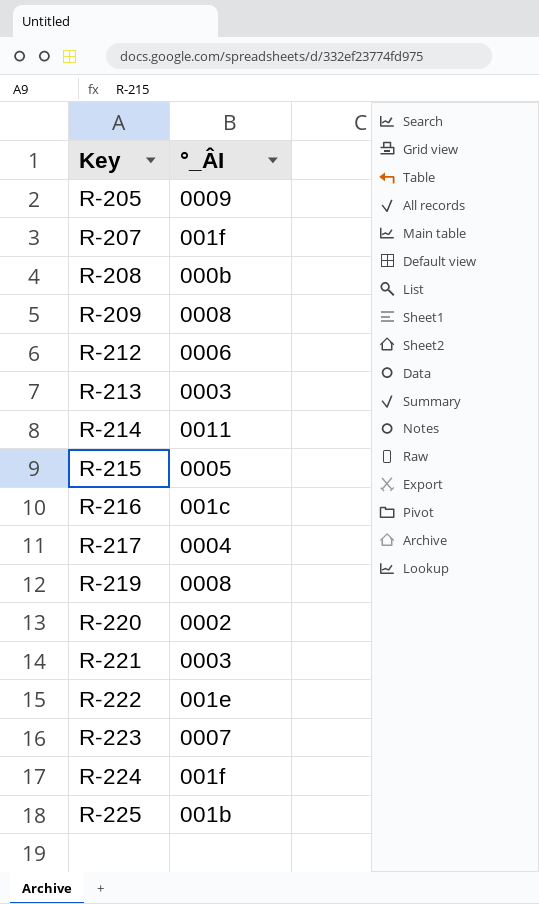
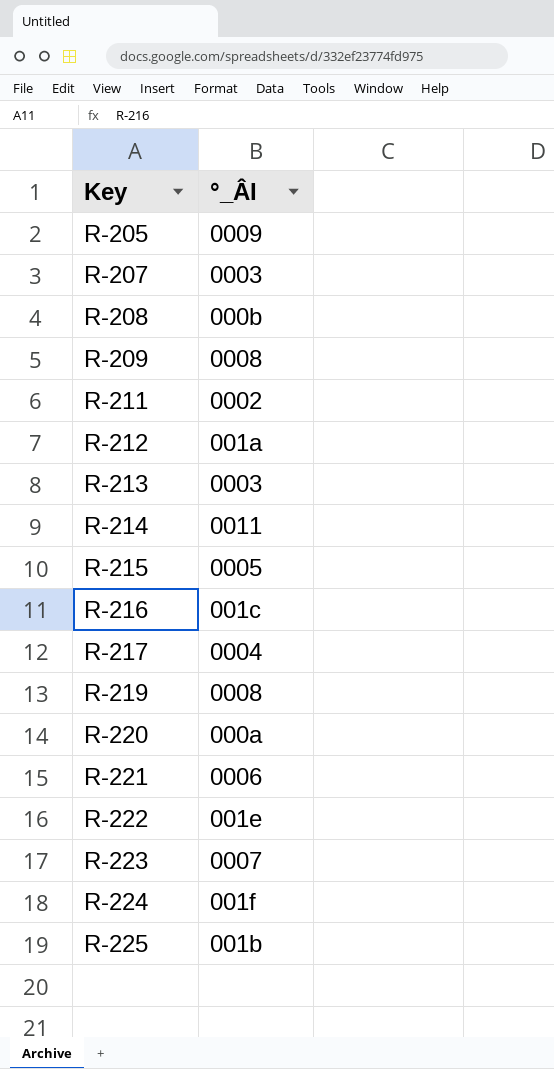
R-207 | °_ÂI: 001f -> 0003
row R-211: none -> 0002
R-212 | °_ÂI: 0006 -> 001a
R-220 | °_ÂI: 0002 -> 000a
R-221 | °_ÂI: 0003 -> 0006

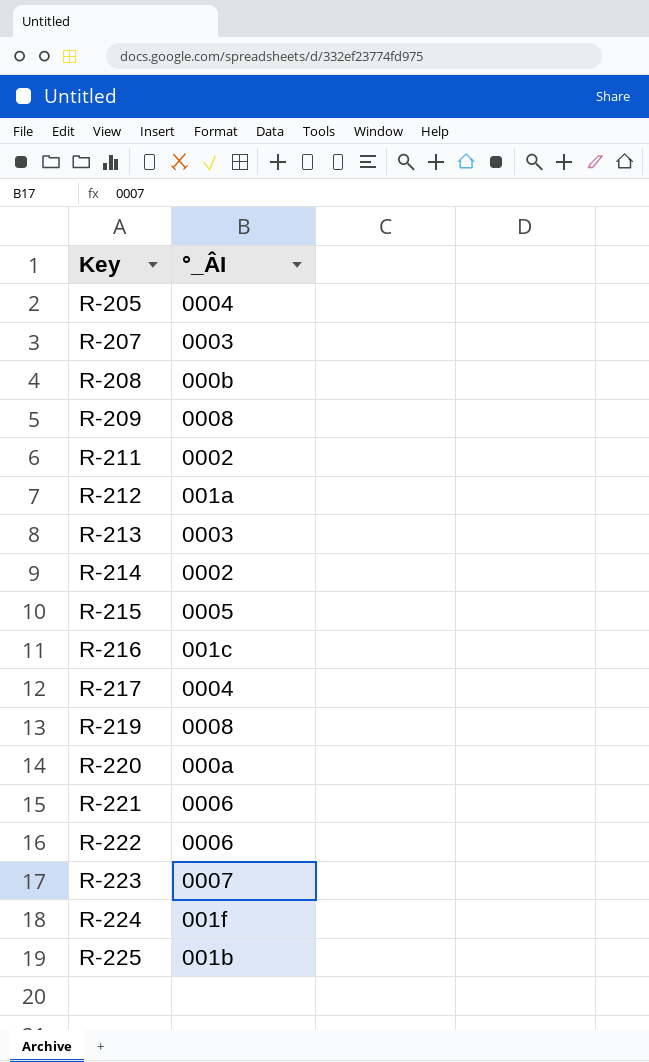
R-205 | °_ÂI: 0009 -> 0004
R-214 | °_ÂI: 0011 -> 0002
R-222 | °_ÂI: 001e -> 0006

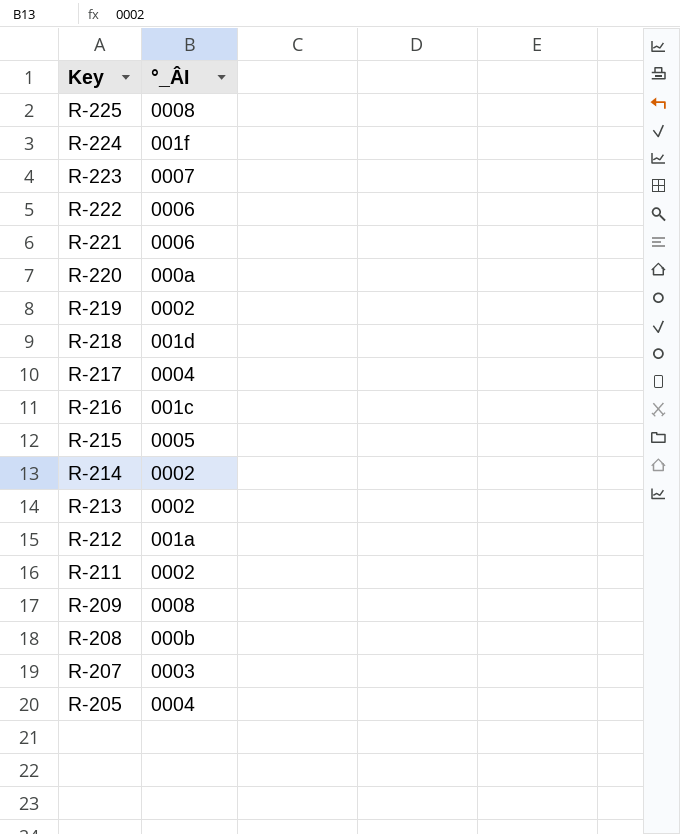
row order: Key ascending -> Key descending
R-225 | °_ÂI: 001b -> 0008
R-219 | °_ÂI: 0008 -> 0002
row R-218: none -> 001d
R-213 | °_ÂI: 0003 -> 0002

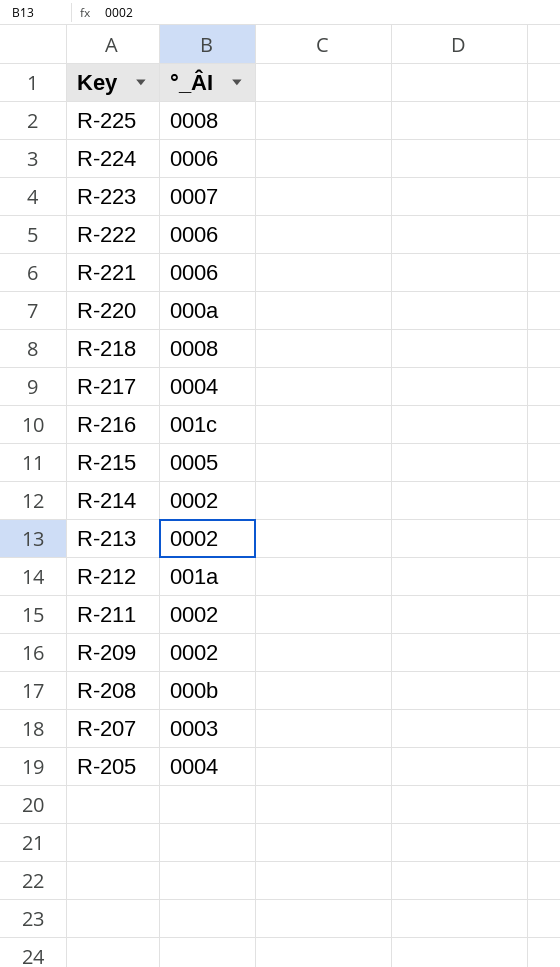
row R-219: 0002 -> none
R-224 | °_ÂI: 001f -> 0006
R-218 | °_ÂI: 001d -> 0008
R-209 | °_ÂI: 0008 -> 0002

